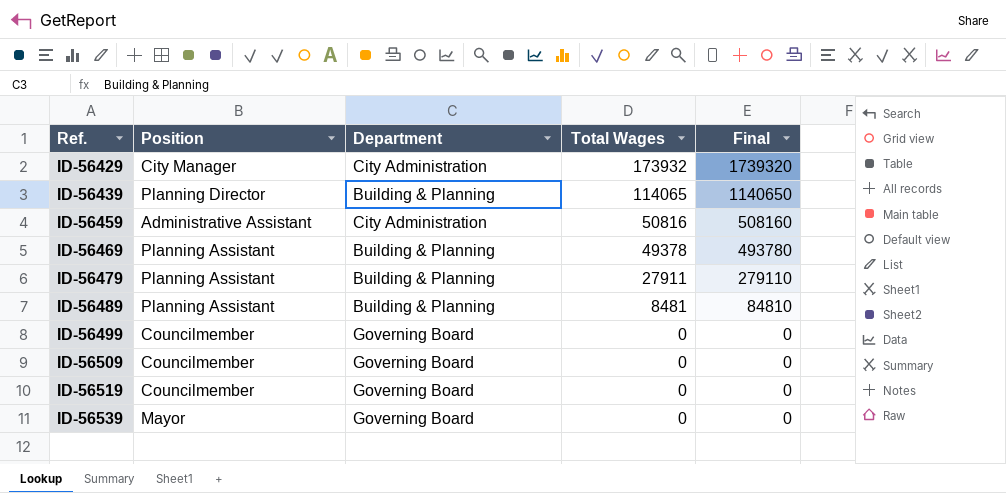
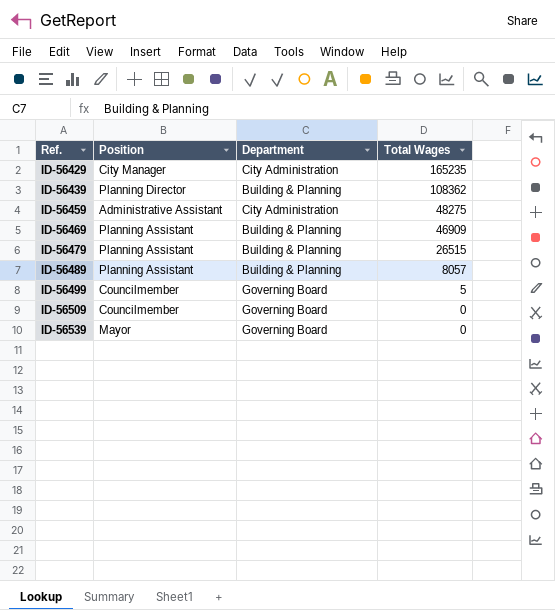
column Final | formula: [Total Wages] * 10 -> none
row ID-56519: Councilmember | Governing Board | 0 | 0 -> none
ID-56429 | Total Wages: 173932 -> 165235
ID-56439 | Total Wages: 114065 -> 108362
ID-56459 | Total Wages: 50816 -> 48275
ID-56469 | Total Wages: 49378 -> 46909
ID-56479 | Total Wages: 27911 -> 26515
ID-56489 | Total Wages: 8481 -> 8057
ID-56499 | Total Wages: 0 -> 5

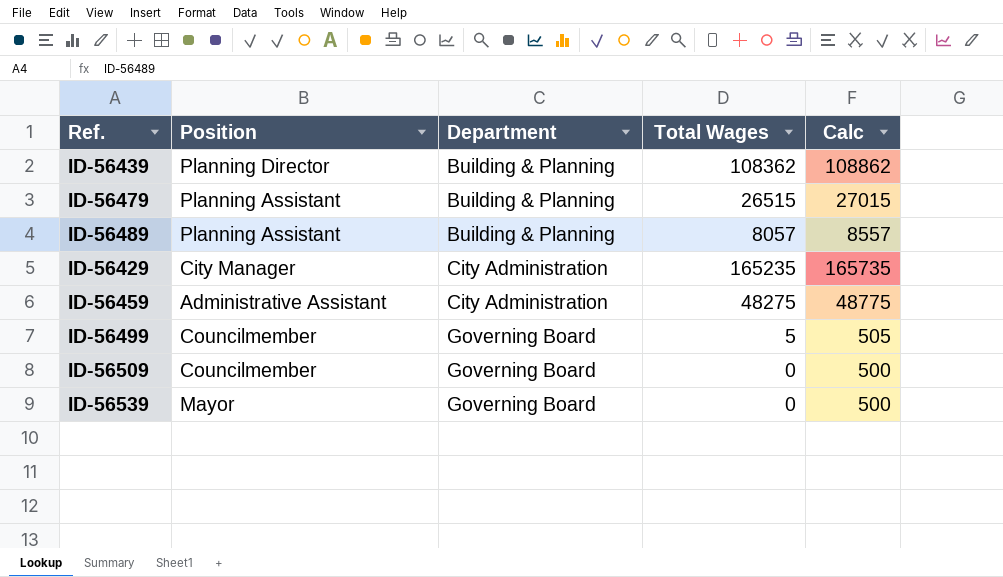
row order: Ref. ascending -> Department ascending
column Calc | formula: none -> [Total Wages] + 500
row ID-56469: Planning Assistant | Building & Planning | 46909 -> none

